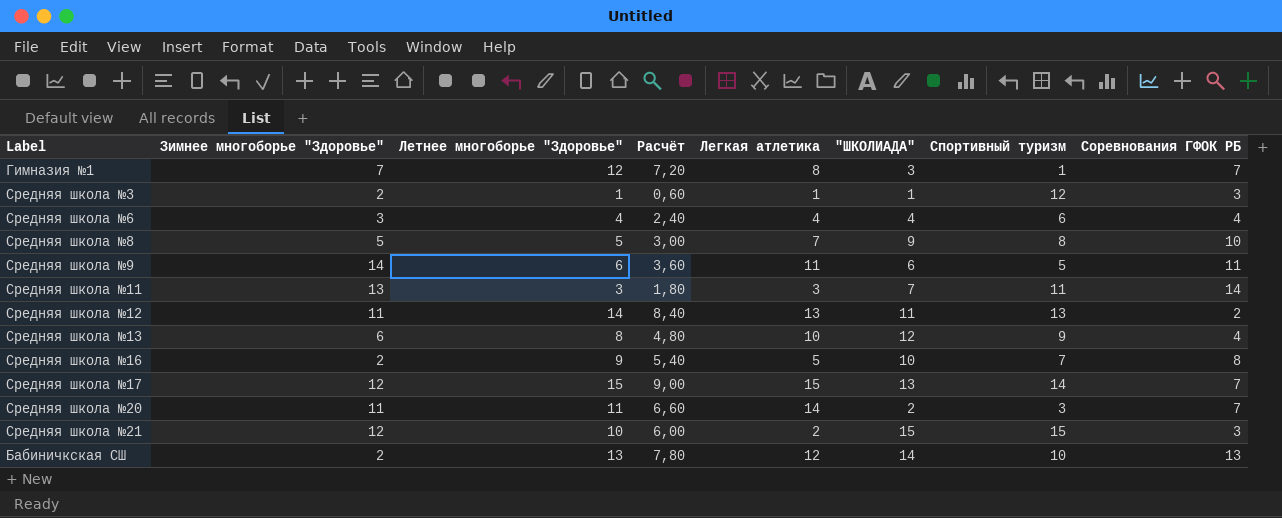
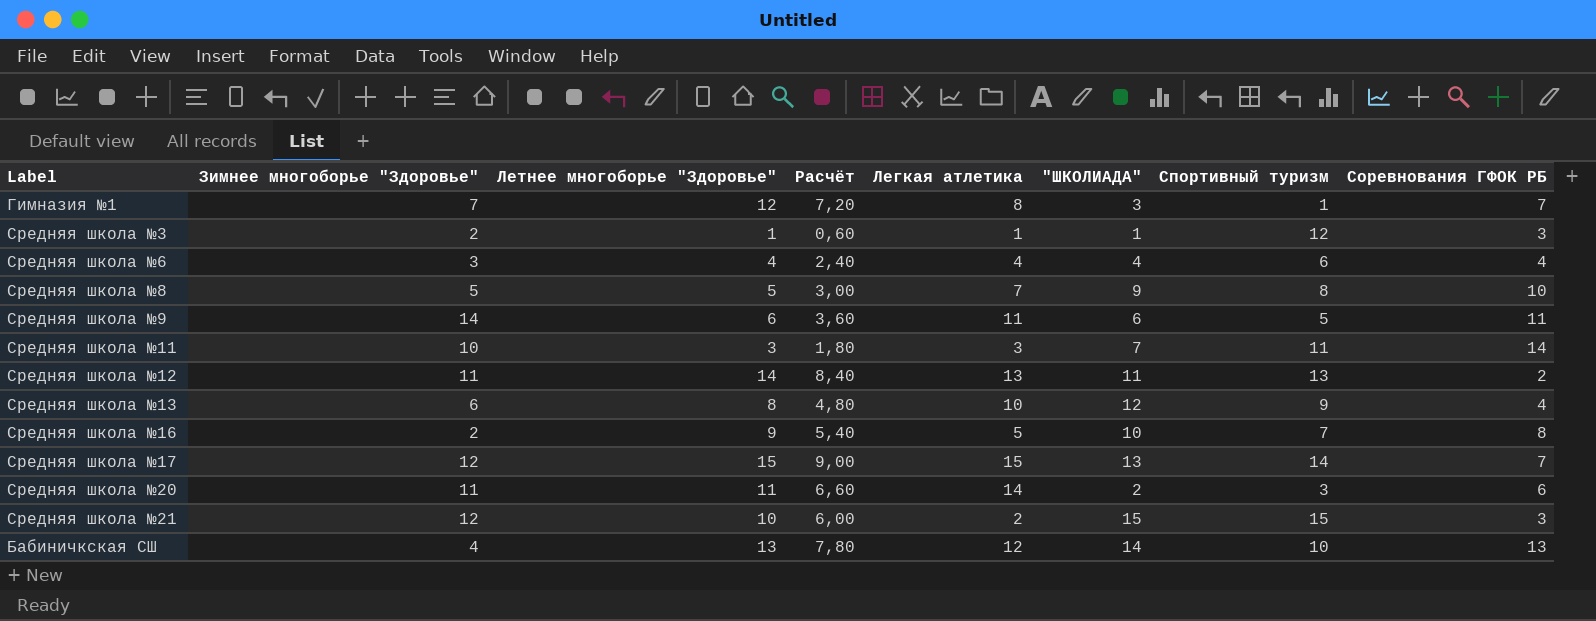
Средняя школа №11 | Зимнее многоборье "Здоровье": 13 -> 10
Средняя школа №20 | Соревнования ГФОК РБ: 7 -> 6
Бабиничкская СШ | Зимнее многоборье "Здоровье": 2 -> 4

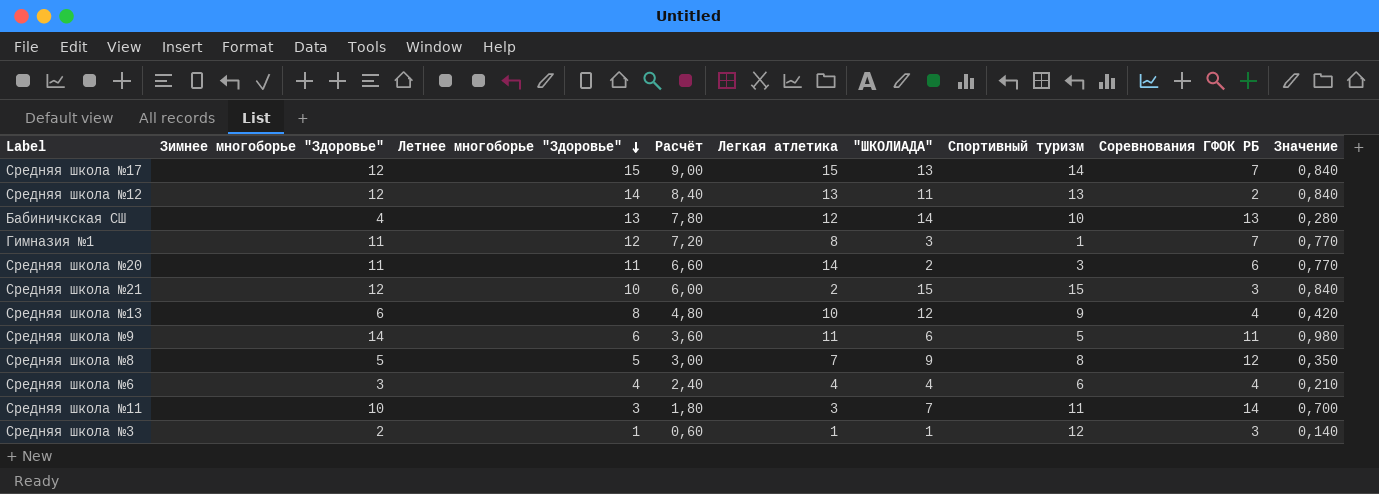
row order: none -> Летнее многоборье "Здоровье" descending
column Значение | formula: none -> [Зимнее многоборье "Здоровье"] * 0,07
row Средняя школа №16: 2 | 9 | 5,40 | 5 | 10 | 7 | 8 -> none
Средняя школа №12 | Зимнее многоборье "Здоровье": 11 -> 12
Гимназия №1 | Зимнее многоборье "Здоровье": 7 -> 11
Средняя школа №8 | Соревнования ГФОК РБ: 10 -> 12

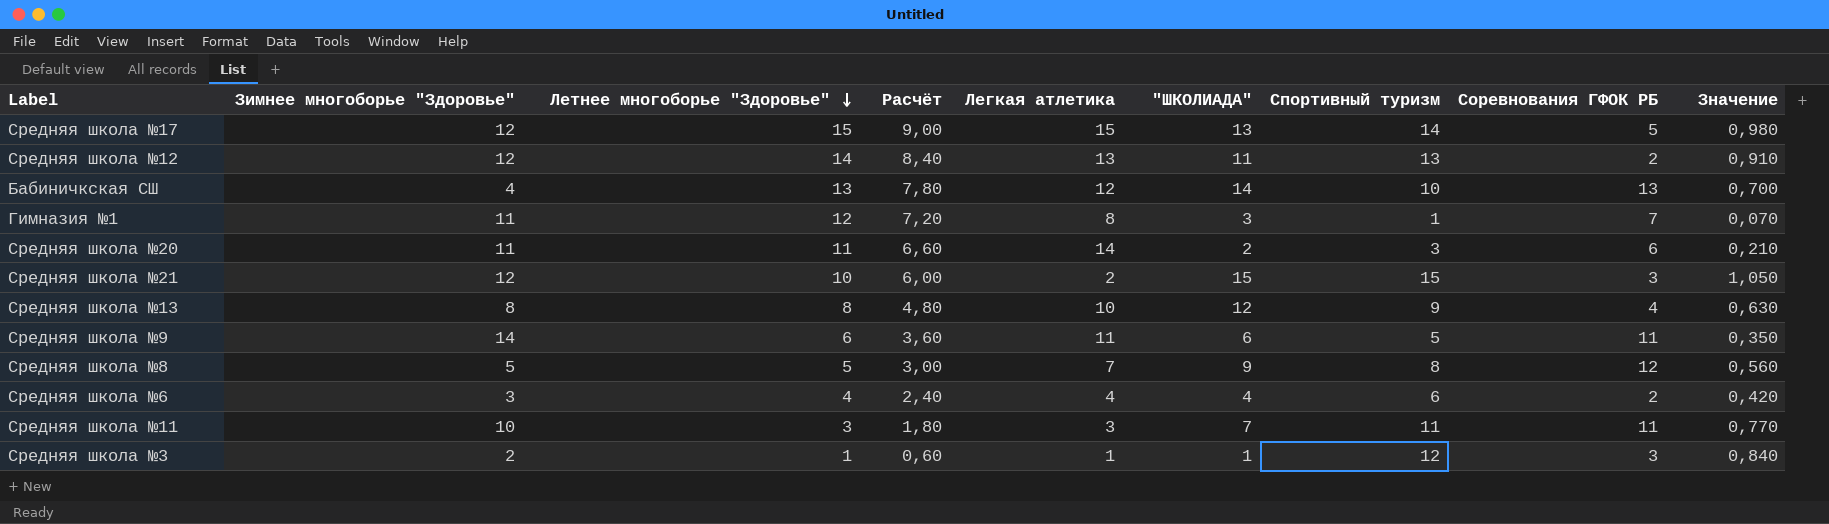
column Значение | formula: [Зимнее многоборье "Здоровье"] * 0,07 -> [Спортивный туризм] * 0,07
Средняя школа №17 | Соревнования ГФОК РБ: 7 -> 5
Средняя школа №13 | Зимнее многоборье "Здоровье": 6 -> 8
Средняя школа №6 | Соревнования ГФОК РБ: 4 -> 2
Средняя школа №11 | Соревнования ГФОК РБ: 14 -> 11

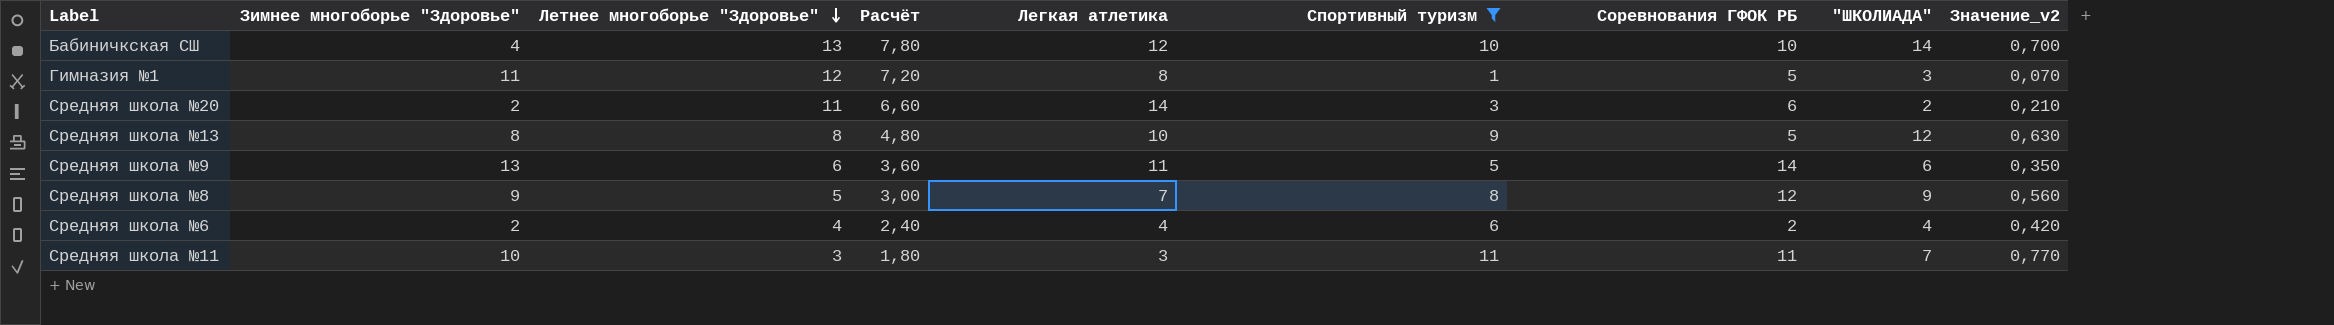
filter: none -> Спортивный туризм <= 11
column "ШКОЛИАДА" | position: 6 -> 8
column name: Значение -> Значение_v2
Бабиничкская СШ | Соревнования ГФОК РБ: 13 -> 10
Гимназия №1 | Соревнования ГФОК РБ: 7 -> 5
Средняя школа №20 | Зимнее многоборье "Здоровье": 11 -> 2
Средняя школа №13 | Соревнования ГФОК РБ: 4 -> 5
Средняя школа №9 | Зимнее многоборье "Здоровье": 14 -> 13
Средняя школа №9 | Соревнования ГФОК РБ: 11 -> 14
Средняя школа №8 | Зимнее многоборье "Здоровье": 5 -> 9
Средняя школа №6 | Зимнее многоборье "Здоровье": 3 -> 2

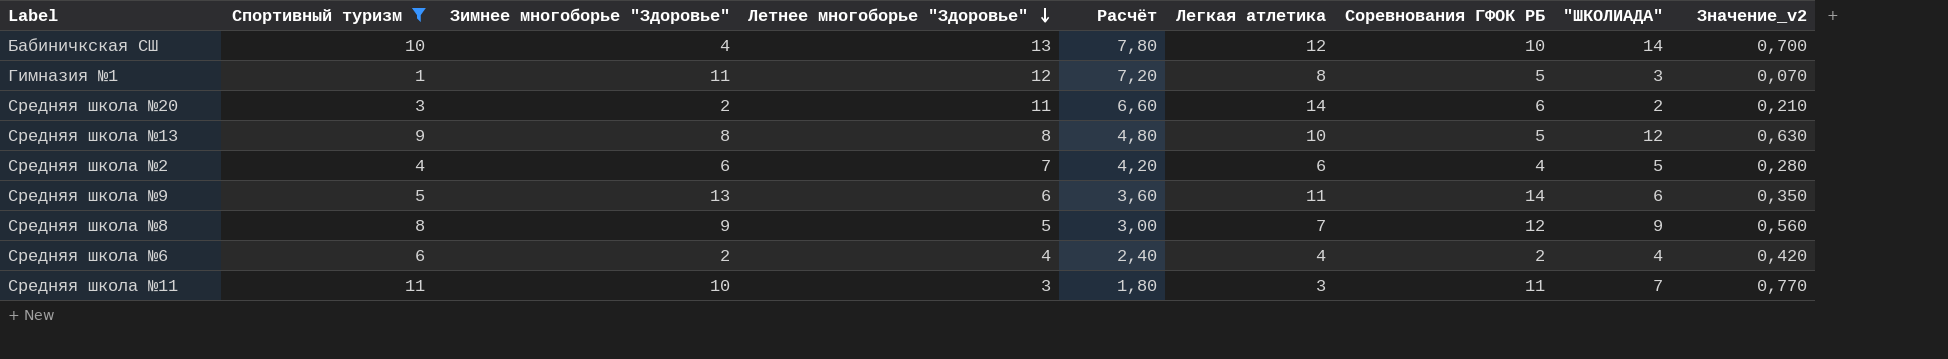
column Спортивный туризм | position: 6 -> 2
row Средняя школа №2: none -> 4 | 6 | 7 | 4,20 | 6 | 4 | 5 | 0,280

